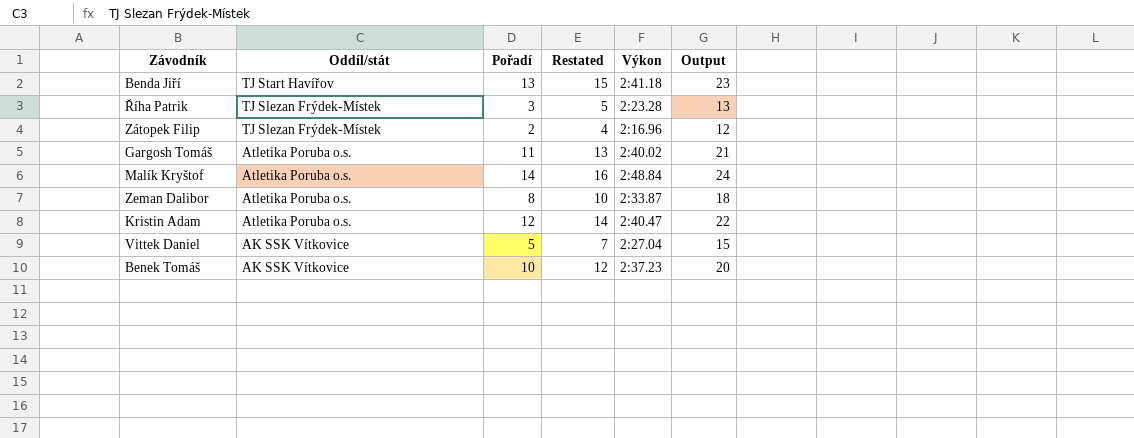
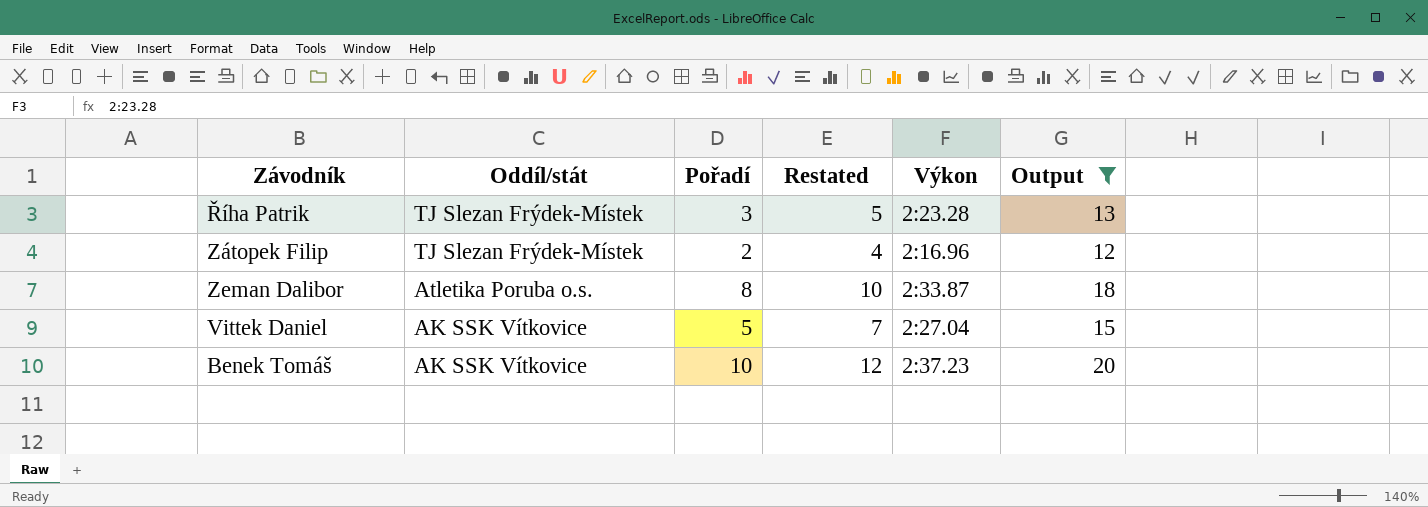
filter: none -> Output <= 20

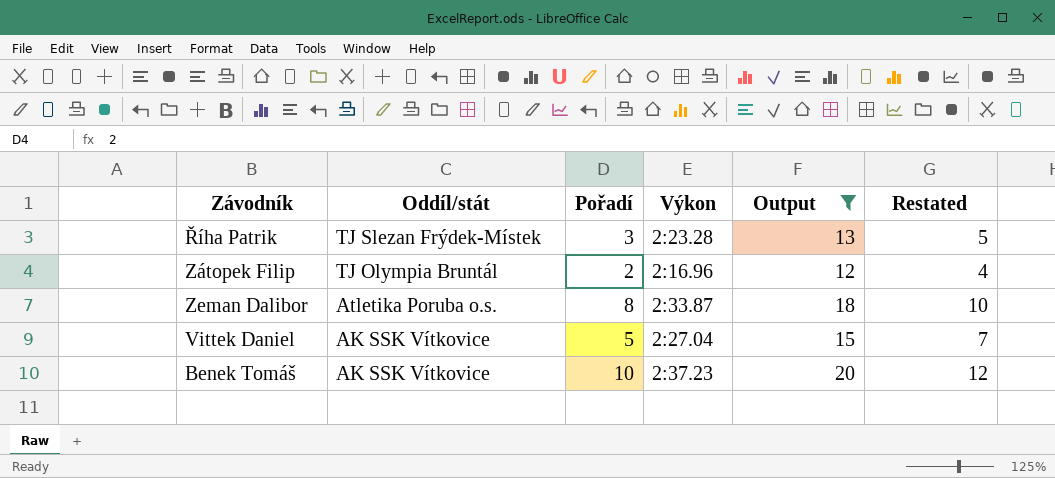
column Restated | position: 4 -> 6
Zátopek Filip | Oddíl/stát: TJ Slezan Frýdek-Místek -> TJ Olympia Bruntál

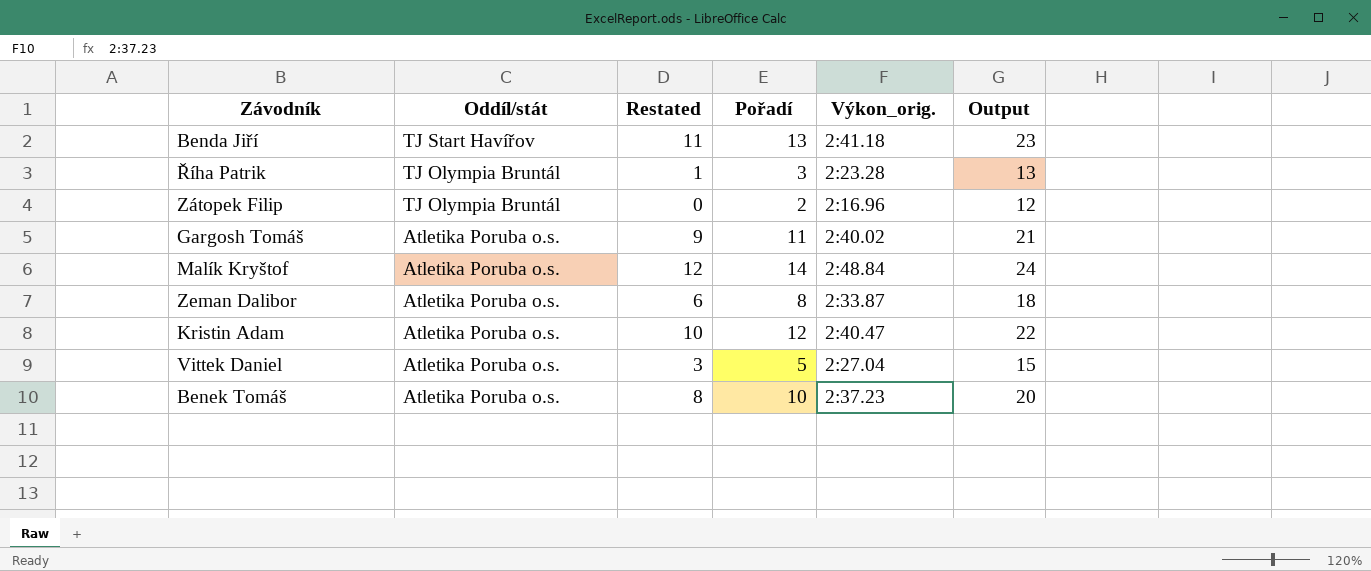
filter: Output <= 20 -> none
column Restated | formula: [Pořadí] + 2 -> [Pořadí] - 2
column Restated | position: 6 -> 3
column name: Výkon -> Výkon_orig.
Říha Patrik | Oddíl/stát: TJ Slezan Frýdek-Místek -> TJ Olympia Bruntál
Vittek Daniel | Oddíl/stát: AK SSK Vítkovice -> Atletika Poruba o.s.
Benek Tomáš | Oddíl/stát: AK SSK Vítkovice -> Atletika Poruba o.s.

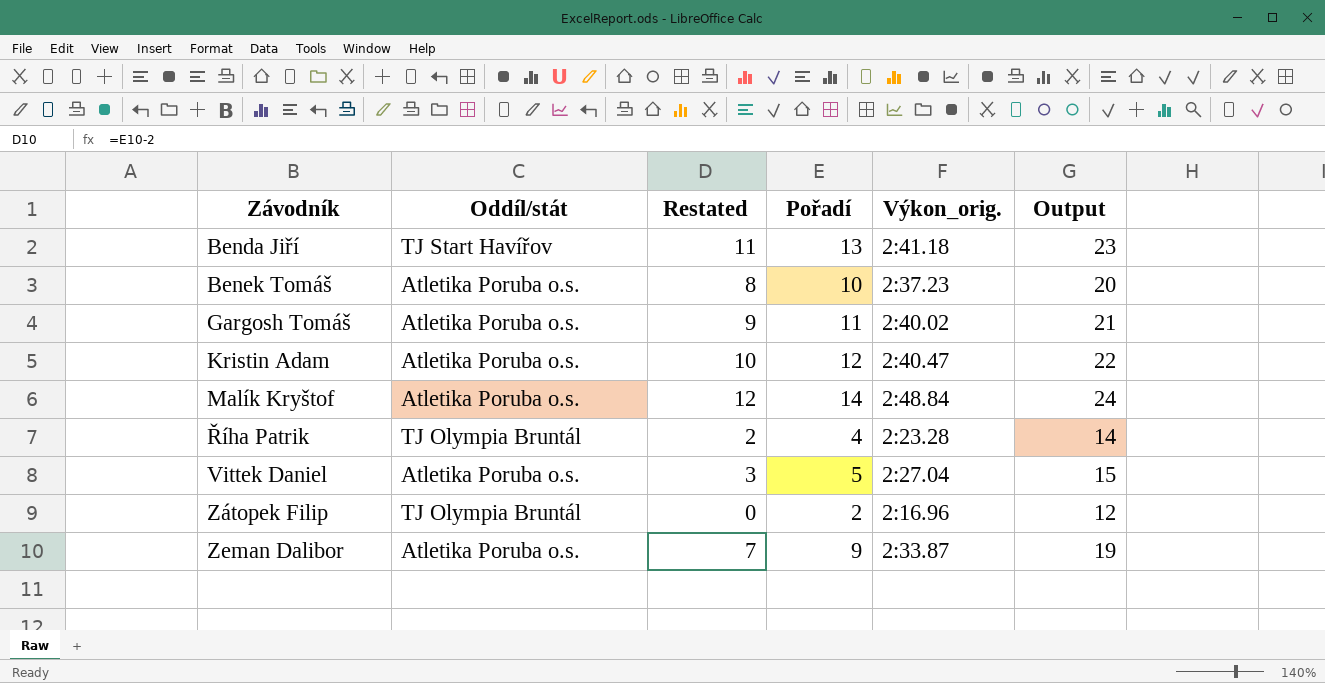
row order: Oddíl/stát descending -> Závodník ascending
Říha Patrik | Restated: 1 -> 2
Říha Patrik | Pořadí: 3 -> 4
Říha Patrik | Output: 13 -> 14
Zeman Dalibor | Restated: 6 -> 7
Zeman Dalibor | Pořadí: 8 -> 9
Zeman Dalibor | Output: 18 -> 19

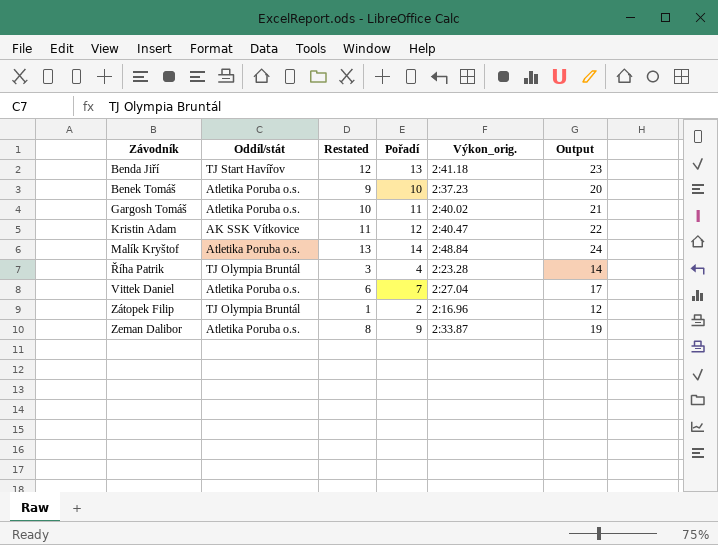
column Restated | formula: [Pořadí] - 2 -> [Pořadí] - 1
Kristin Adam | Oddíl/stát: Atletika Poruba o.s. -> AK SSK Vítkovice
Vittek Daniel | Pořadí: 5 -> 7
Vittek Daniel | Output: 15 -> 17

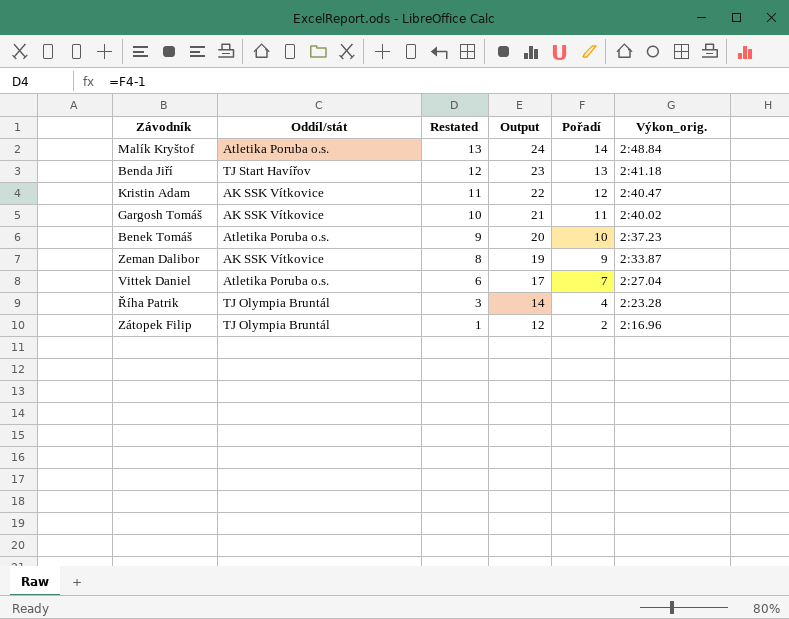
row order: Závodník ascending -> Restated descending
column Output | position: 6 -> 4
Gargosh Tomáš | Oddíl/stát: Atletika Poruba o.s. -> AK SSK Vítkovice
Zeman Dalibor | Oddíl/stát: Atletika Poruba o.s. -> AK SSK Vítkovice

